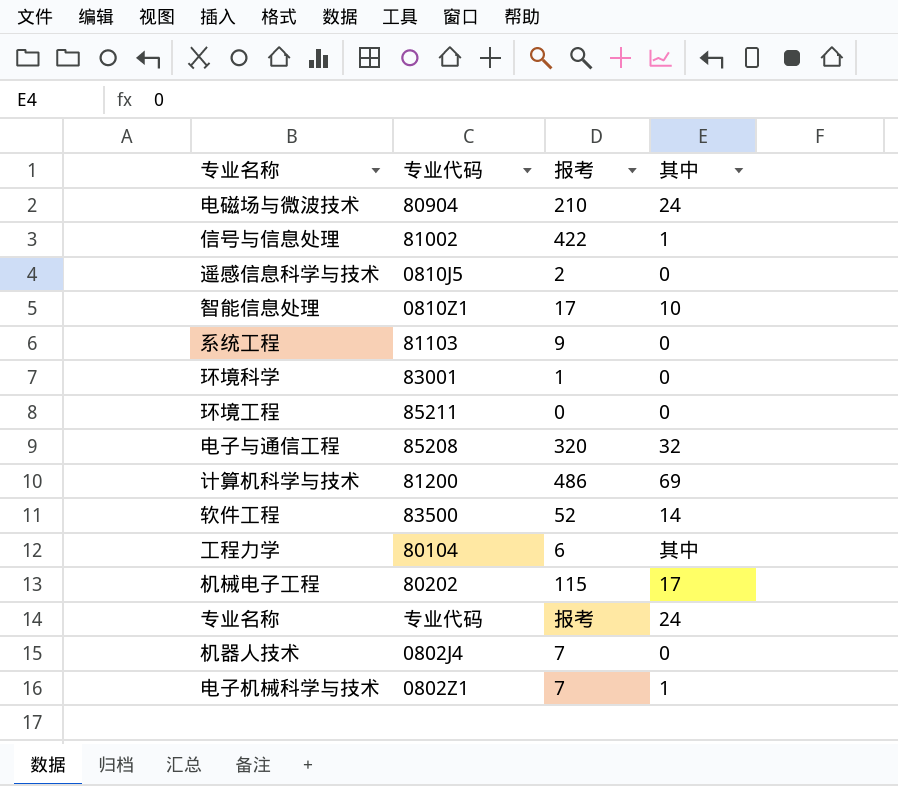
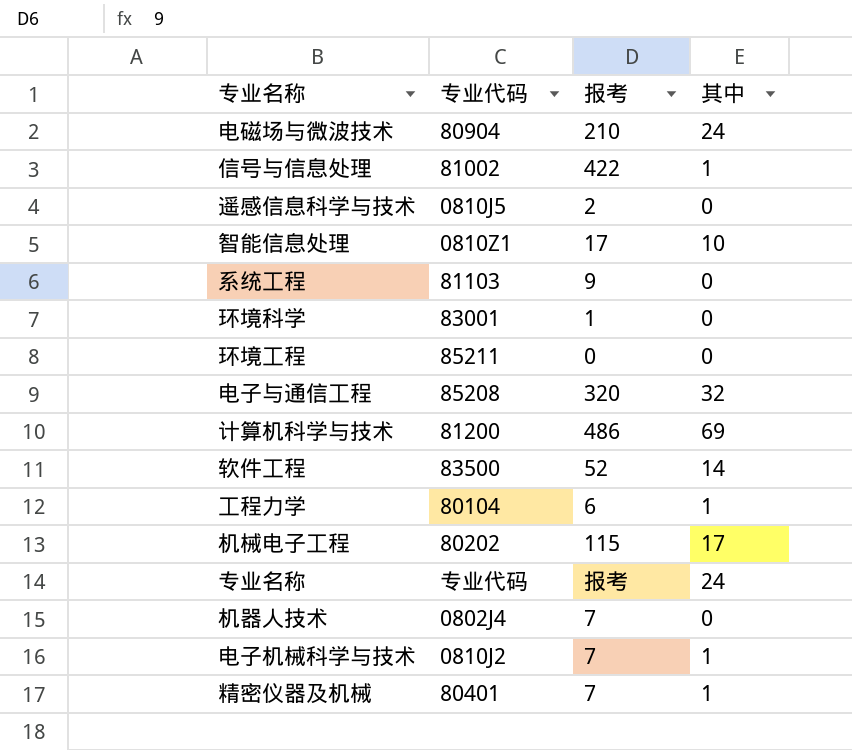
工程力学 | 其中: 其中 -> 1
电子机械科学与技术 | 专业代码: 0802Z1 -> 0810J2
row 精密仪器及机械: none -> 80401 | 7 | 1

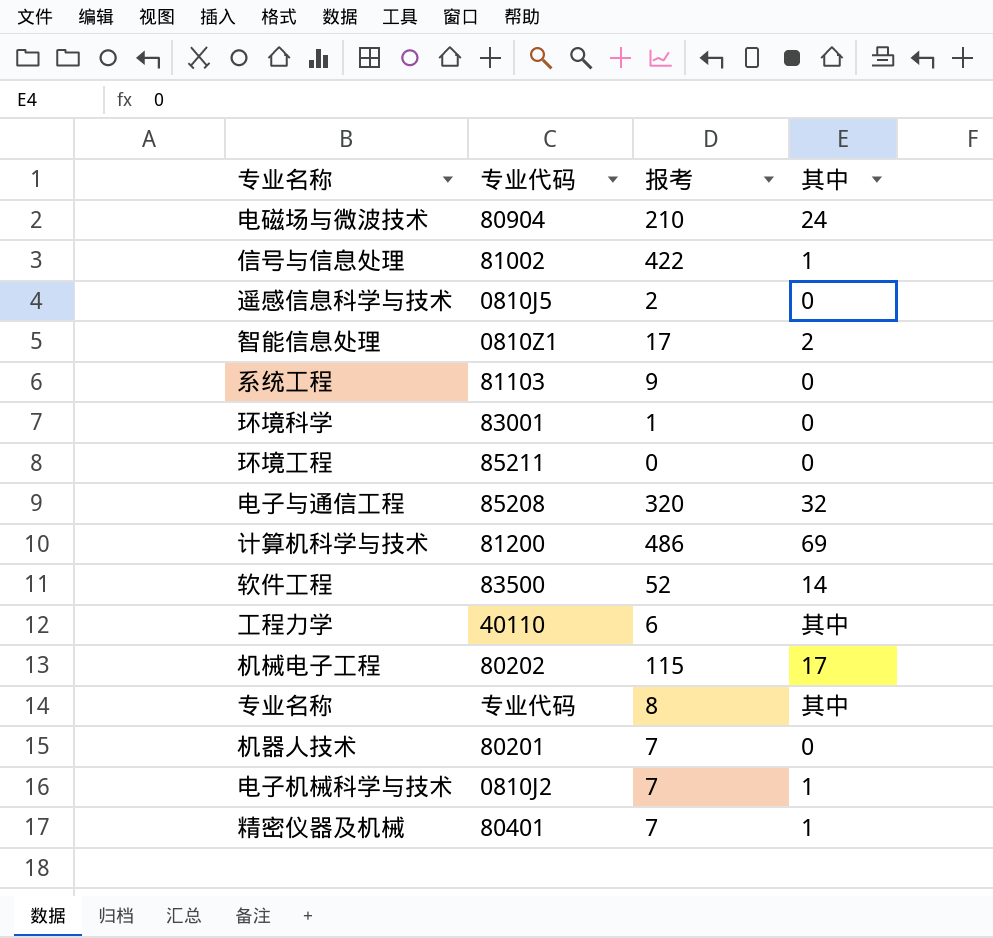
智能信息处理 | 其中: 10 -> 2
工程力学 | 专业代码: 80104 -> 40110
工程力学 | 其中: 1 -> 其中
专业名称 | 报考: 报考 -> 8
专业名称 | 其中: 24 -> 其中
机器人技术 | 专业代码: 0802J4 -> 80201

